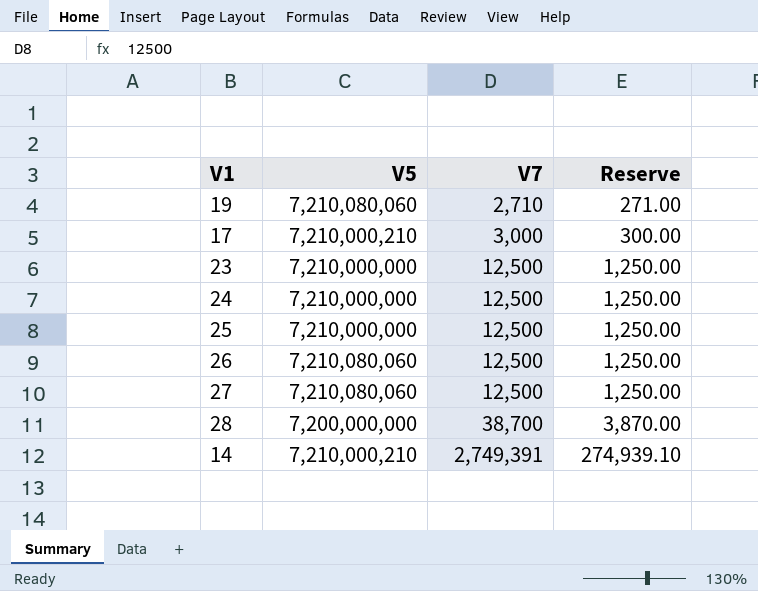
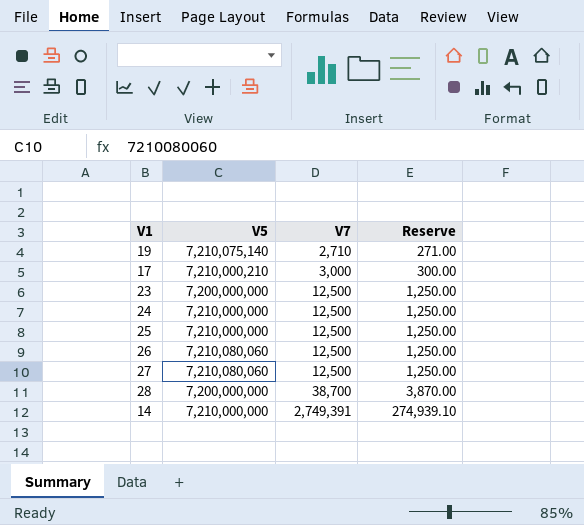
19 | V5: 7,210,080,060 -> 7,210,075,140
23 | V5: 7,210,000,000 -> 7,200,000,000
14 | V5: 7,210,000,210 -> 7,210,000,000

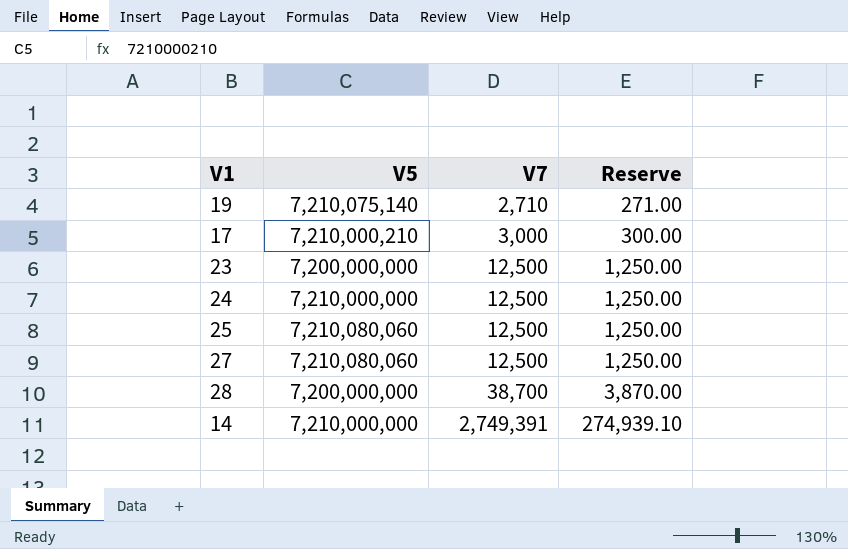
row 26: 7,210,080,060 | 12,500 | 1,250.00 -> none
25 | V5: 7,210,000,000 -> 7,210,080,060

